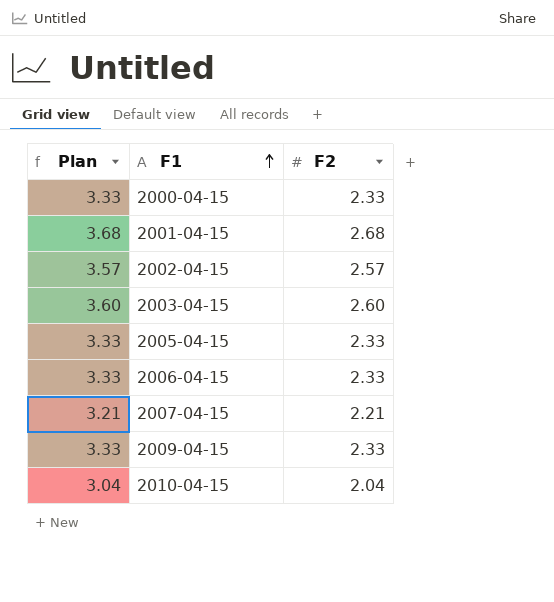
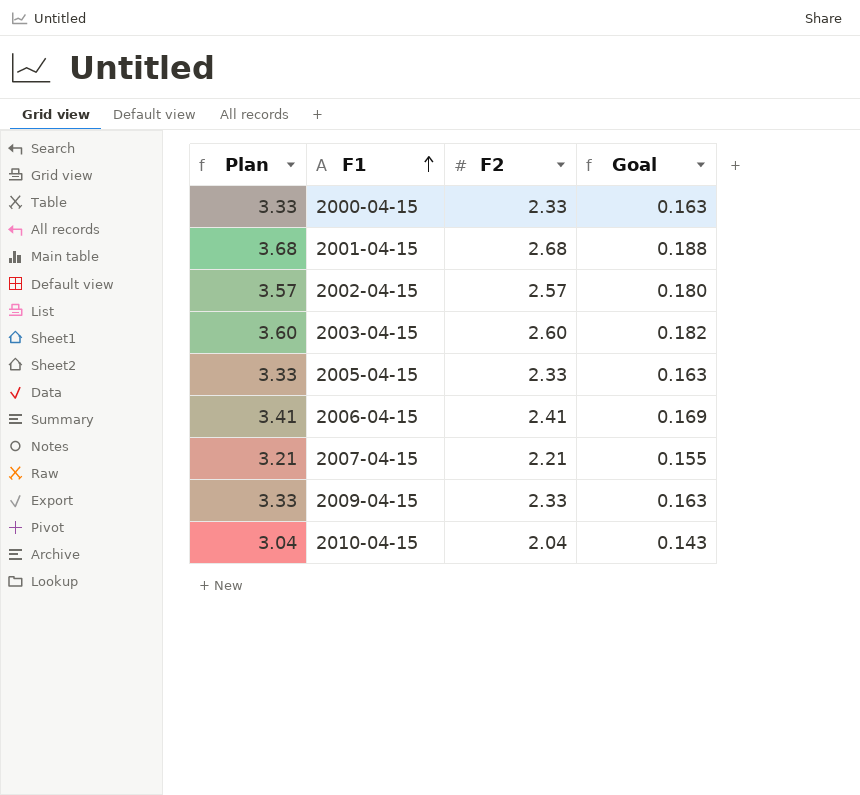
column Goal | formula: none -> [F2] * 0.07
2006-04-15 | Plan: 3.33 -> 3.41
2006-04-15 | F2: 2.33 -> 2.41

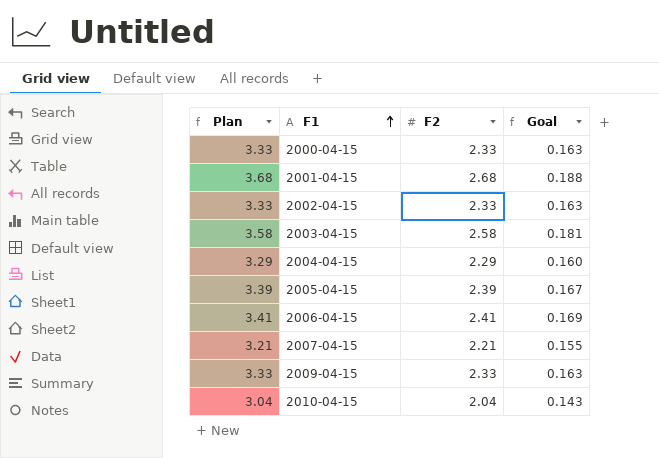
2002-04-15 | Plan: 3.57 -> 3.33
2002-04-15 | F2: 2.57 -> 2.33
2002-04-15 | Goal: 0.180 -> 0.163
2003-04-15 | Plan: 3.60 -> 3.58
2003-04-15 | F2: 2.60 -> 2.58
2003-04-15 | Goal: 0.182 -> 0.181
row 2004-04-15: none -> 3.29 | 2.29 | 0.160
2005-04-15 | Plan: 3.33 -> 3.39
2005-04-15 | F2: 2.33 -> 2.39
2005-04-15 | Goal: 0.163 -> 0.167

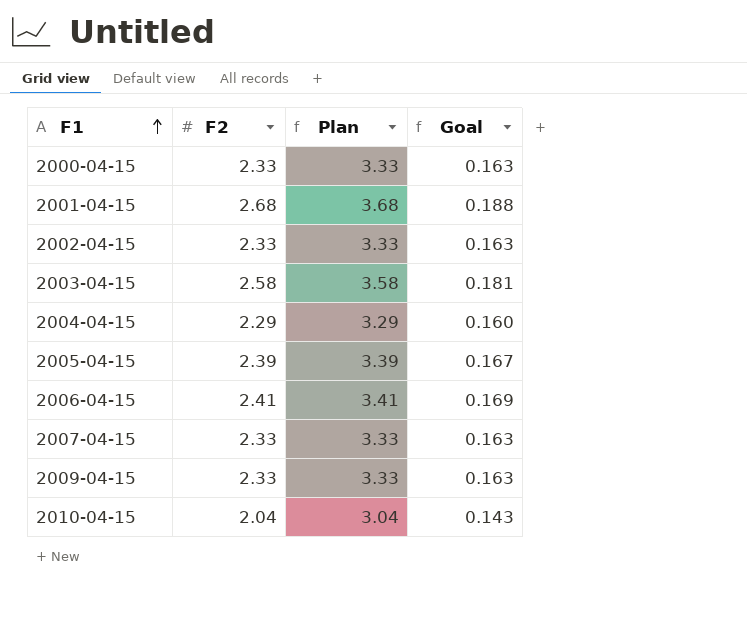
column Plan | position: 1 -> 3
2007-04-15 | F2: 2.21 -> 2.33
2007-04-15 | Plan: 3.21 -> 3.33
2007-04-15 | Goal: 0.155 -> 0.163

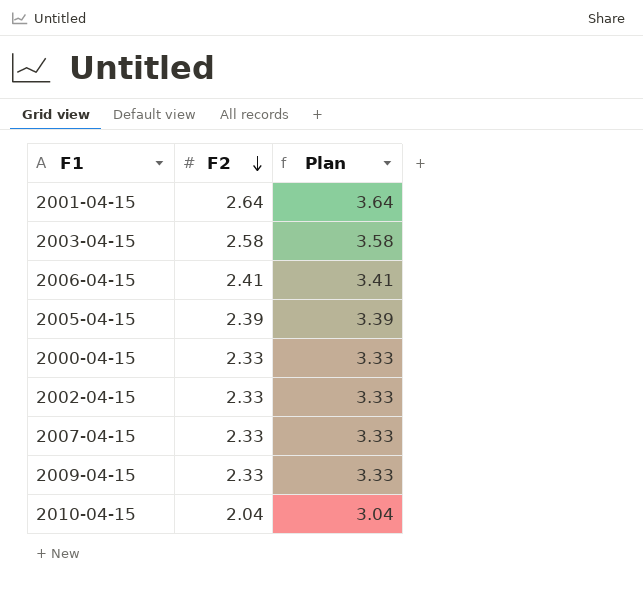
row order: F1 ascending -> F2 descending
column Goal | formula: [F2] * 0.07 -> none
row 2004-04-15: 2.29 | 3.29 | 0.160 -> none
2001-04-15 | F2: 2.68 -> 2.64
2001-04-15 | Plan: 3.68 -> 3.64

